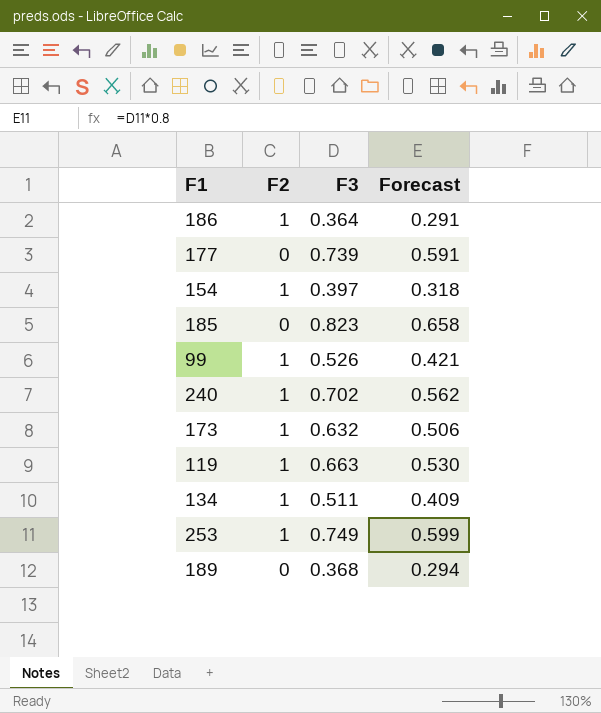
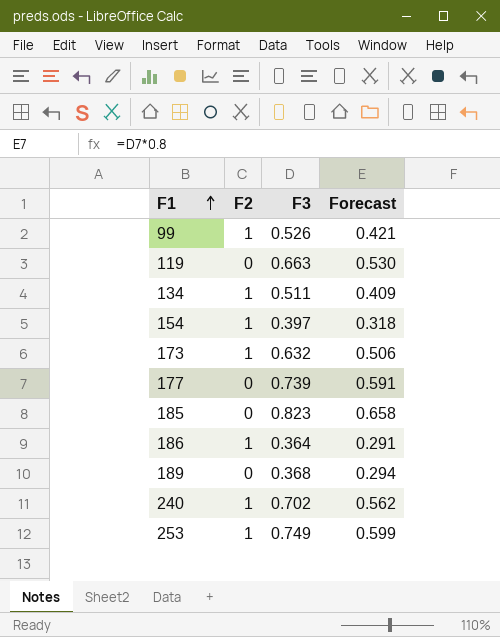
row order: none -> F1 ascending
119 | F2: 1 -> 0

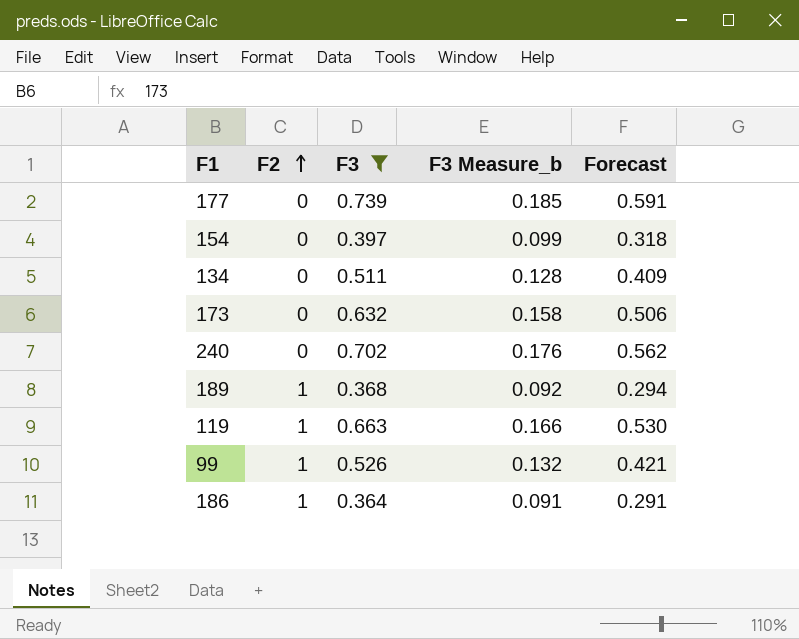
filter: none -> F3 <= 0.739
row order: F1 ascending -> F2 ascending
column F3 Measure_b | formula: none -> [F3] * 0.25
154 | F2: 1 -> 0
134 | F2: 1 -> 0
173 | F2: 1 -> 0
240 | F2: 1 -> 0
189 | F2: 0 -> 1
119 | F2: 0 -> 1

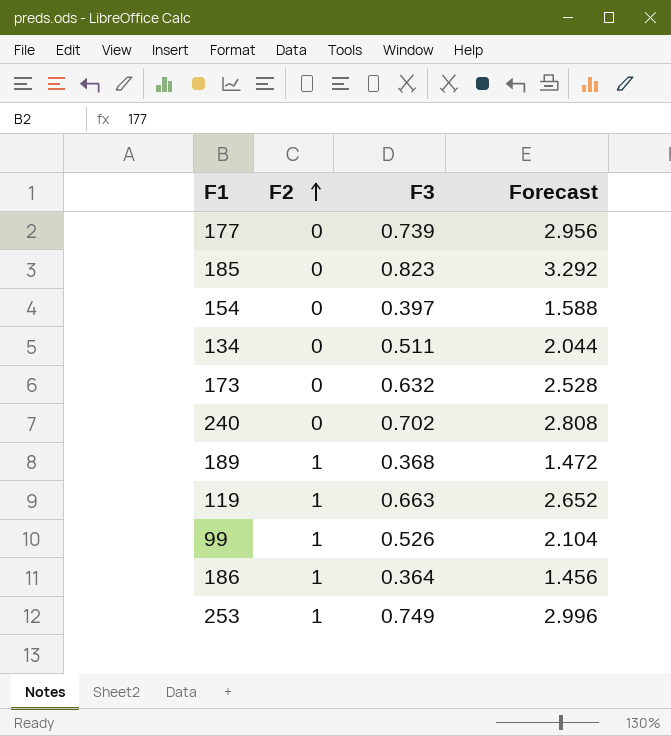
filter: F3 <= 0.739 -> none
column F3 Measure_b | formula: [F3] * 0.25 -> none
column Forecast | formula: [F3] * 0.8 -> [F3] * 4

